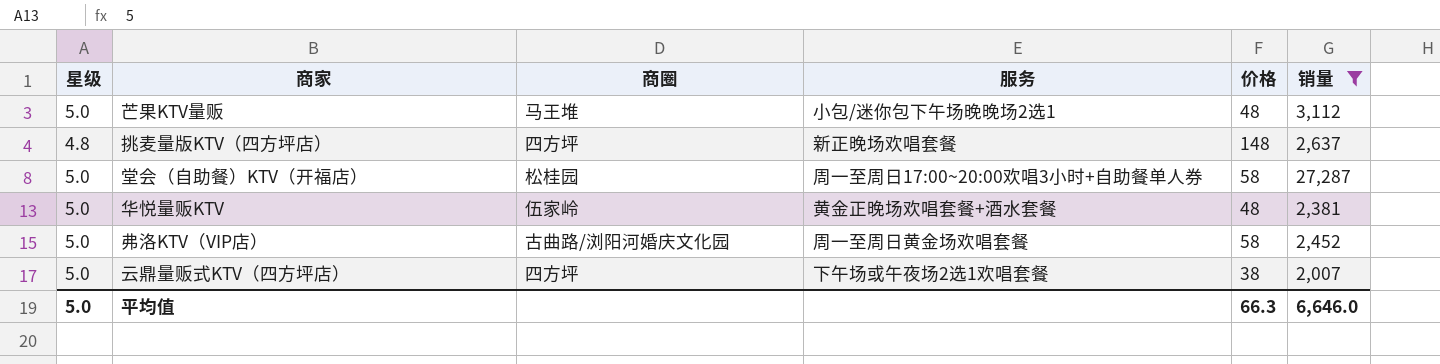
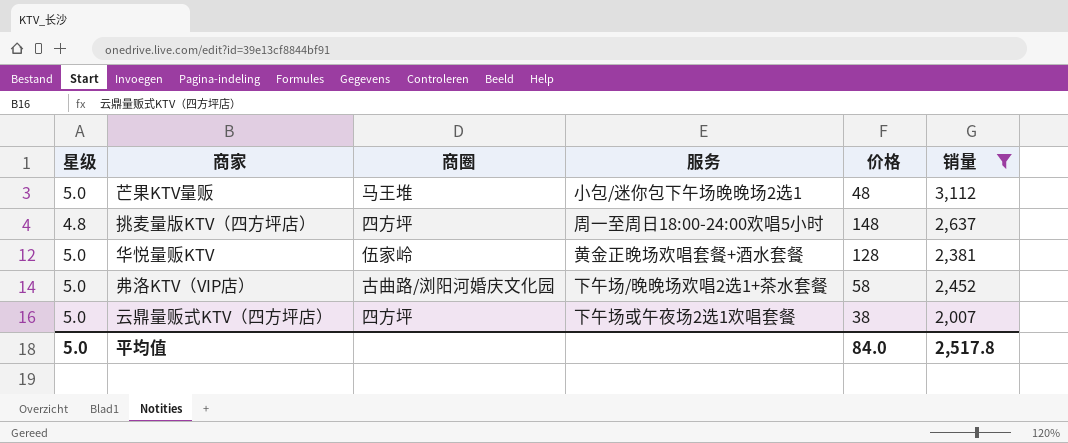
row 堂会（自助餐）KTV（开福店）: 5.0 | 松桂园 | 周一至周日17:00~20:00欢唱3小时+自助餐单人券 | 58 | 27,287 -> none
挑麦量版KTV（四方坪店） | 服务: 新正晚场欢唱套餐 -> 周一至周日18:00-24:00欢唱5小时
华悦量贩KTV | 价格: 48 -> 128
弗洛KTV（VIP店） | 服务: 周一至周日黄金场欢唱套餐 -> 下午场/晚晚场欢唱2选1+茶水套餐
平均值 | 价格: 66.3 -> 84.0
平均值 | 销量: 6,646.0 -> 2,517.8

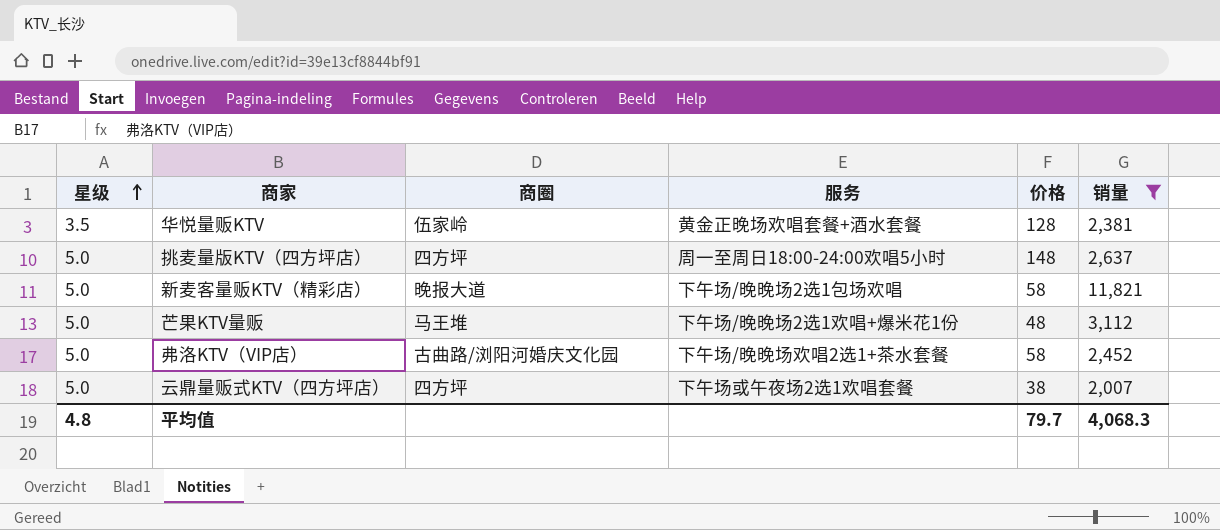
row order: none -> 星级 ascending
华悦量贩KTV | 星级: 5.0 -> 3.5
挑麦量版KTV（四方坪店） | 星级: 4.8 -> 5.0
row 新麦客量贩KTV（精彩店）: none -> 5.0 | 晚报大道 | 下午场/晚晚场2选1包场欢唱 | 58 | 11,821
芒果KTV量贩 | 服务: 小包/迷你包下午场晚晚场2选1 -> 下午场/晚晚场2选1欢唱+爆米花1份
平均值 | 星级: 5.0 -> 4.8
平均值 | 价格: 84.0 -> 79.7
平均值 | 销量: 2,517.8 -> 4,068.3

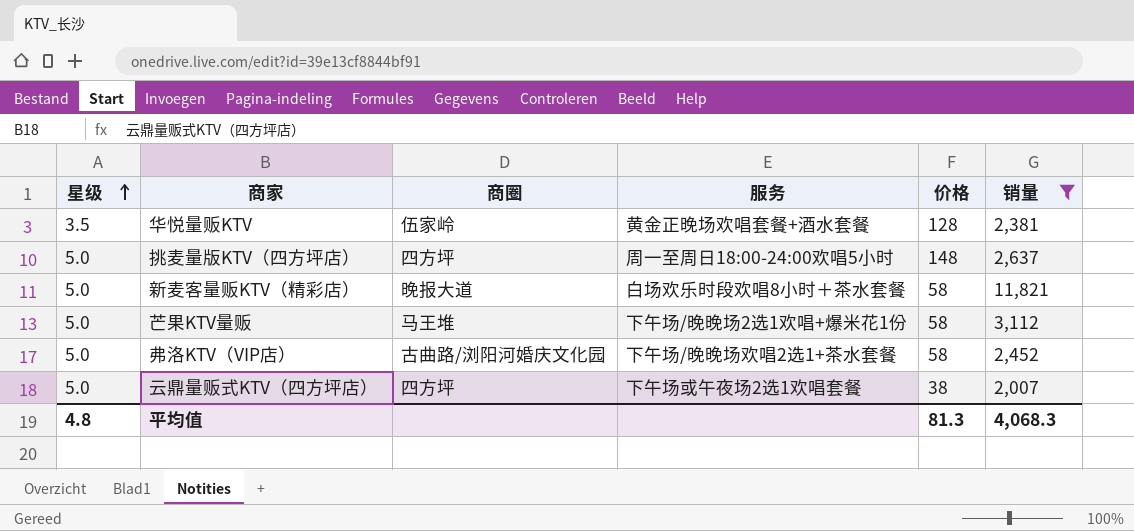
新麦客量贩KTV（精彩店） | 服务: 下午场/晚晚场2选1包场欢唱 -> 白场欢乐时段欢唱8小时＋茶水套餐
芒果KTV量贩 | 价格: 48 -> 58
平均值 | 价格: 79.7 -> 81.3

